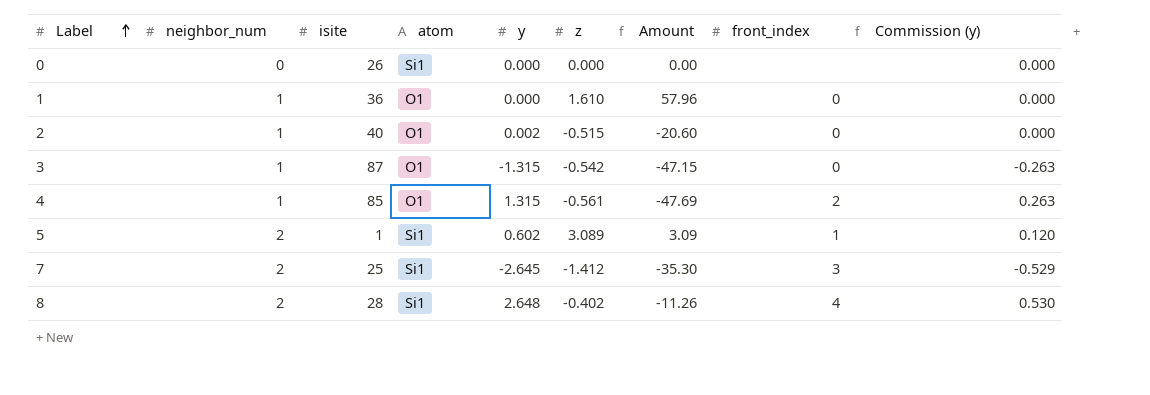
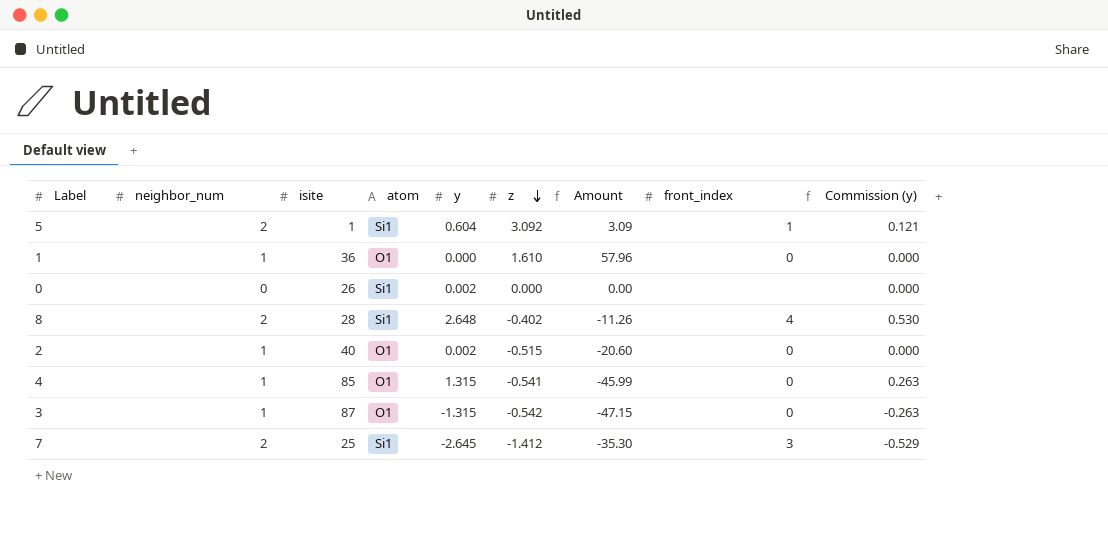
row order: Label ascending -> z descending
5 | y: 0.602 -> 0.604
5 | z: 3.089 -> 3.092
5 | Commission (y): 0.120 -> 0.121
0 | y: 0.000 -> 0.002
4 | z: -0.561 -> -0.541
4 | Amount: -47.69 -> -45.99
4 | front_index: 2 -> 0

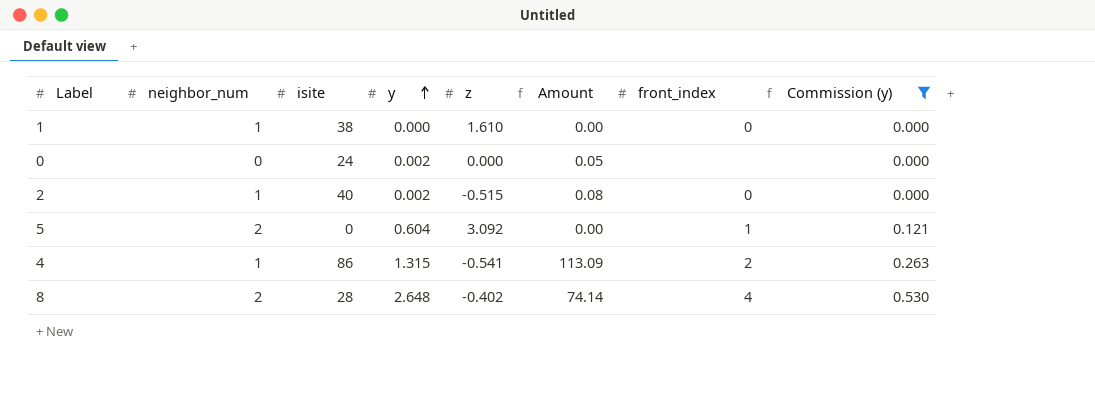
filter: none -> Commission (y) >= 0.000
row order: z descending -> y ascending
column atom | position: 4 -> none
column Amount | formula: [isite] * [z] -> [isite] * [y]
1 | isite: 36 -> 38
0 | isite: 26 -> 24
5 | isite: 1 -> 0
4 | isite: 85 -> 86
4 | front_index: 0 -> 2

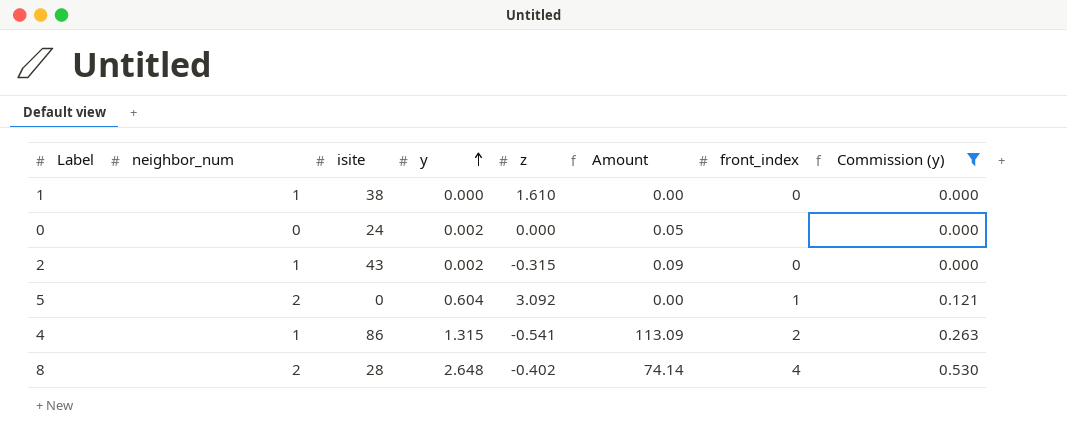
2 | isite: 40 -> 43
2 | z: -0.515 -> -0.315
2 | Amount: 0.08 -> 0.09

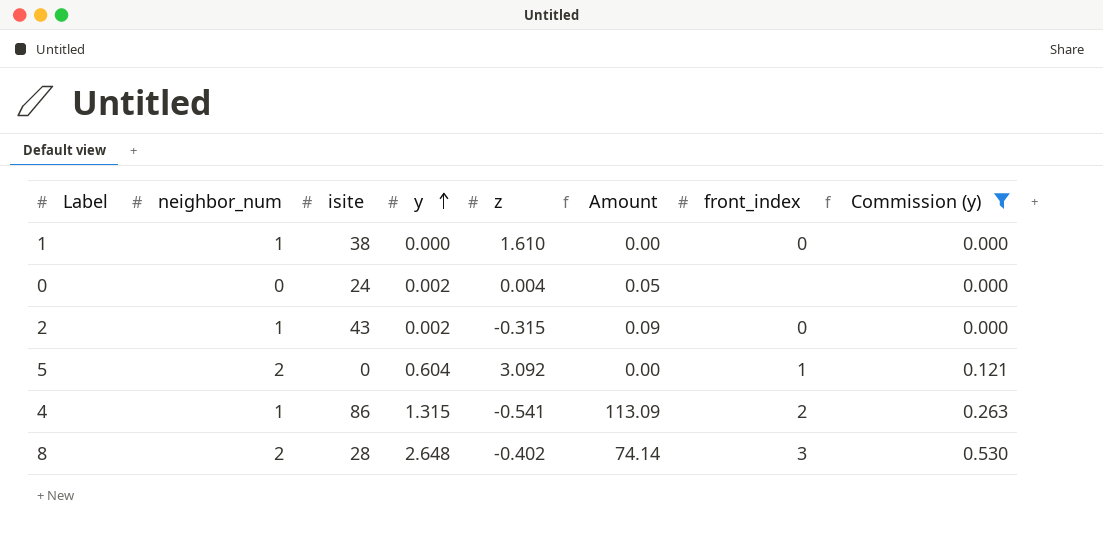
0 | z: 0.000 -> 0.004
8 | front_index: 4 -> 3

